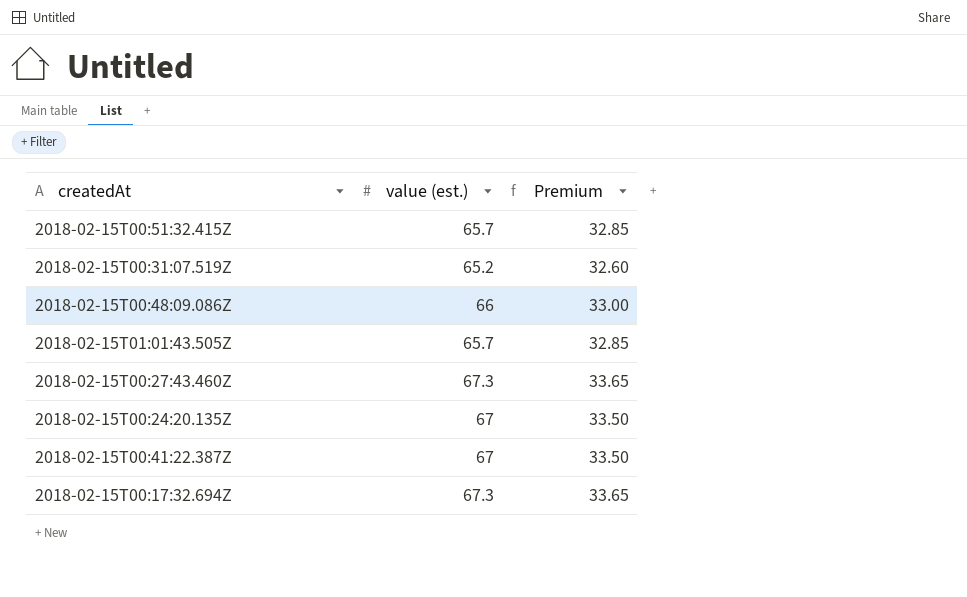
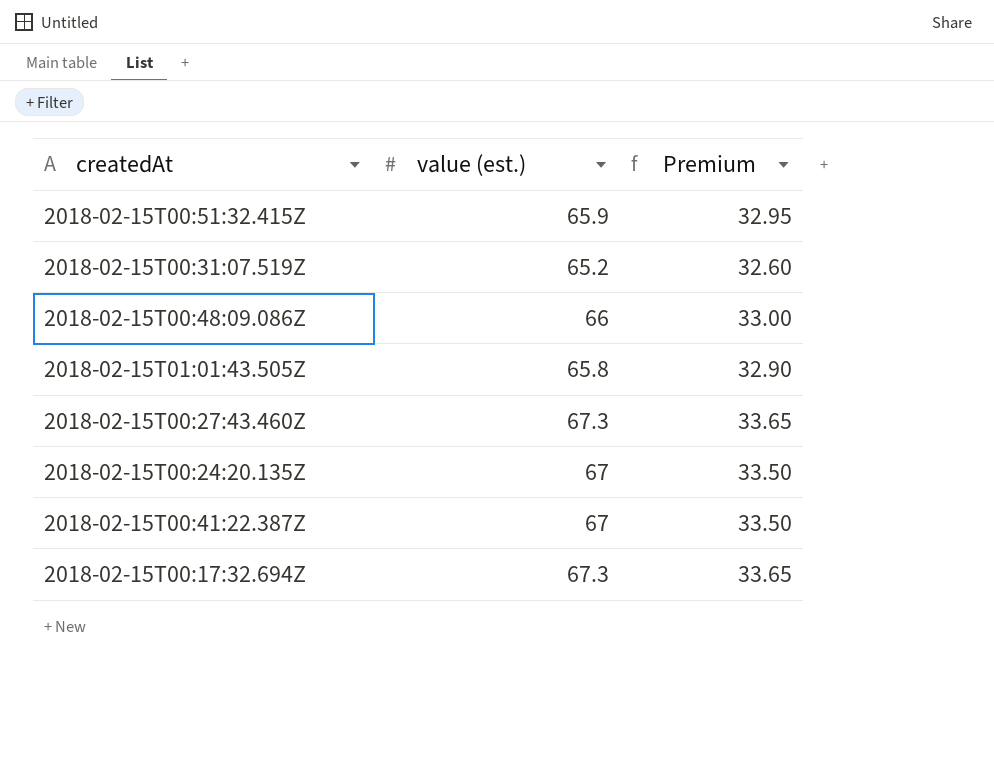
2018-02-15T00:51:32.415Z | value (est.): 65.7 -> 65.9
2018-02-15T00:51:32.415Z | Premium: 32.85 -> 32.95
2018-02-15T01:01:43.505Z | value (est.): 65.7 -> 65.8
2018-02-15T01:01:43.505Z | Premium: 32.85 -> 32.90

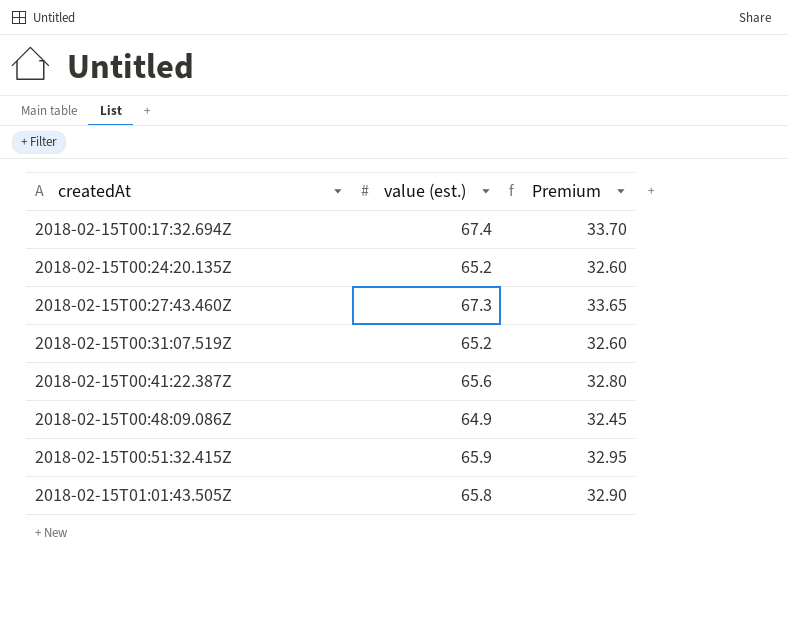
row order: none -> createdAt ascending
2018-02-15T00:17:32.694Z | value (est.): 67.3 -> 67.4
2018-02-15T00:17:32.694Z | Premium: 33.65 -> 33.70
2018-02-15T00:24:20.135Z | value (est.): 67 -> 65.2
2018-02-15T00:24:20.135Z | Premium: 33.50 -> 32.60
2018-02-15T00:41:22.387Z | value (est.): 67 -> 65.6
2018-02-15T00:41:22.387Z | Premium: 33.50 -> 32.80
2018-02-15T00:48:09.086Z | value (est.): 66 -> 64.9
2018-02-15T00:48:09.086Z | Premium: 33.00 -> 32.45

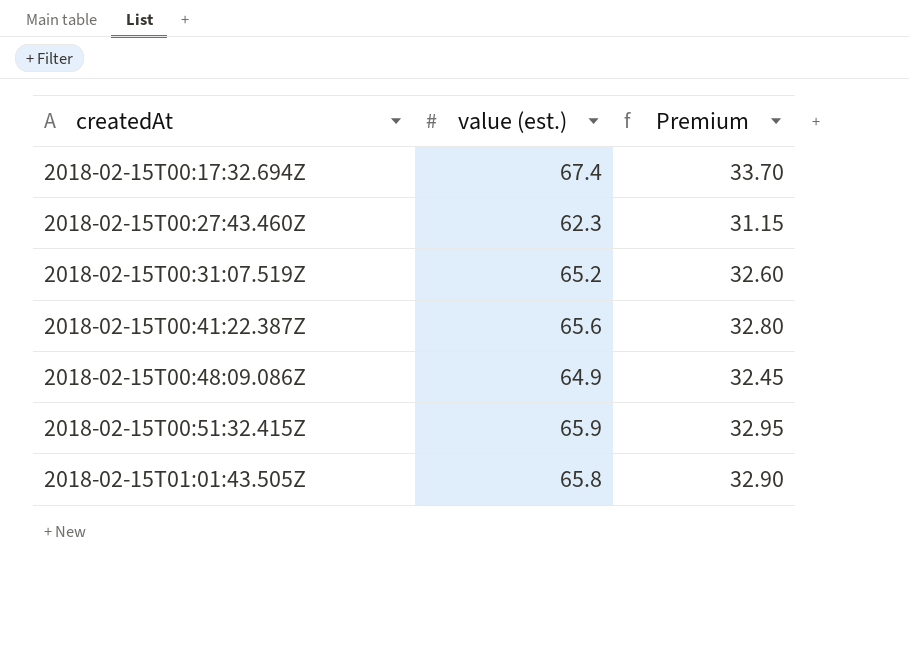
row 2018-02-15T00:24:20.135Z: 65.2 | 32.60 -> none
2018-02-15T00:27:43.460Z | value (est.): 67.3 -> 62.3
2018-02-15T00:27:43.460Z | Premium: 33.65 -> 31.15

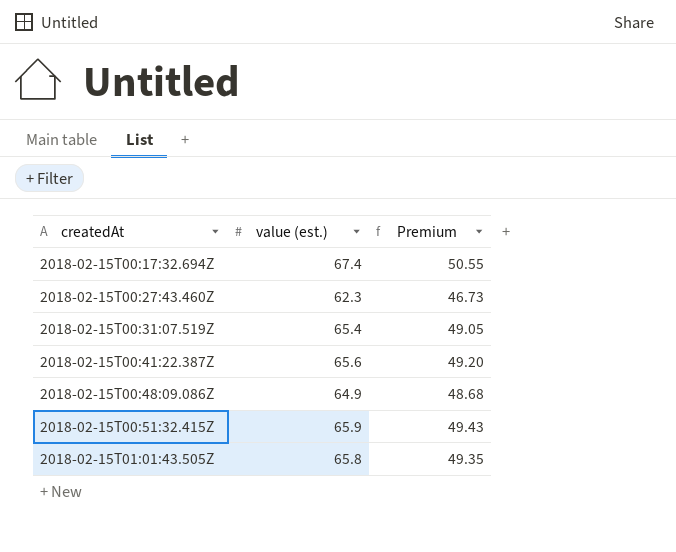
column Premium | formula: [value (est.)] * 0.5 -> [value (est.)] * 0.75
2018-02-15T00:31:07.519Z | value (est.): 65.2 -> 65.4

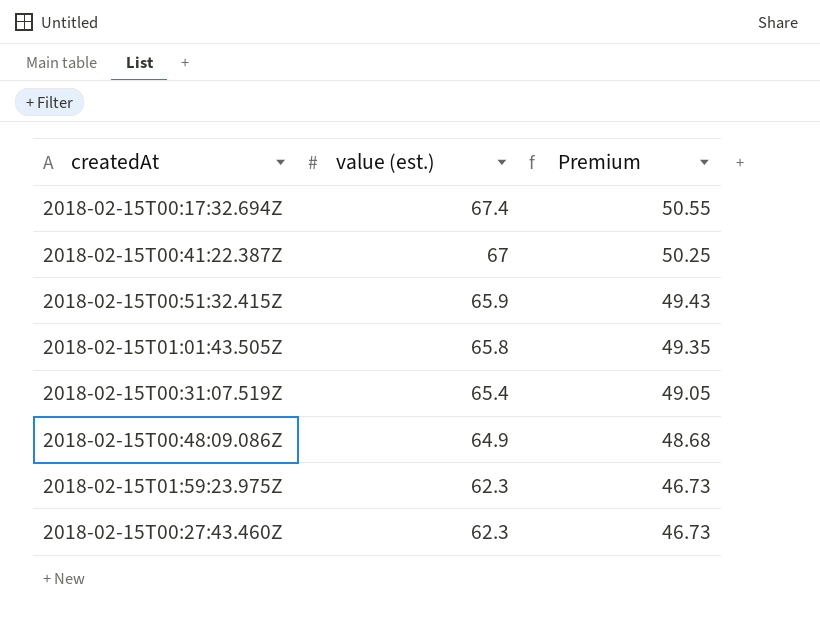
row order: createdAt ascending -> value (est.) descending
2018-02-15T00:41:22.387Z | value (est.): 65.6 -> 67
2018-02-15T00:41:22.387Z | Premium: 49.20 -> 50.25
row 2018-02-15T01:59:23.975Z: none -> 62.3 | 46.73

